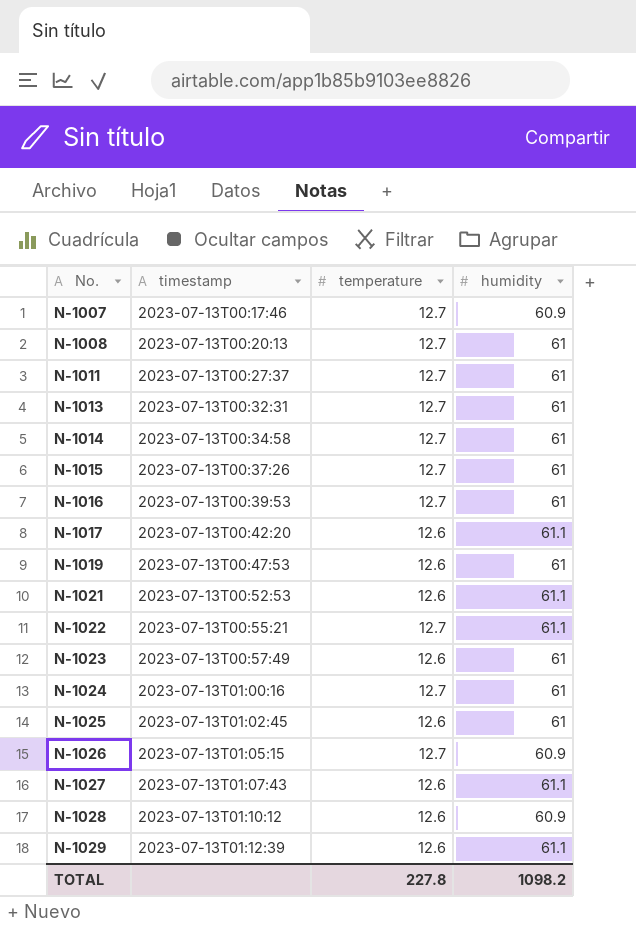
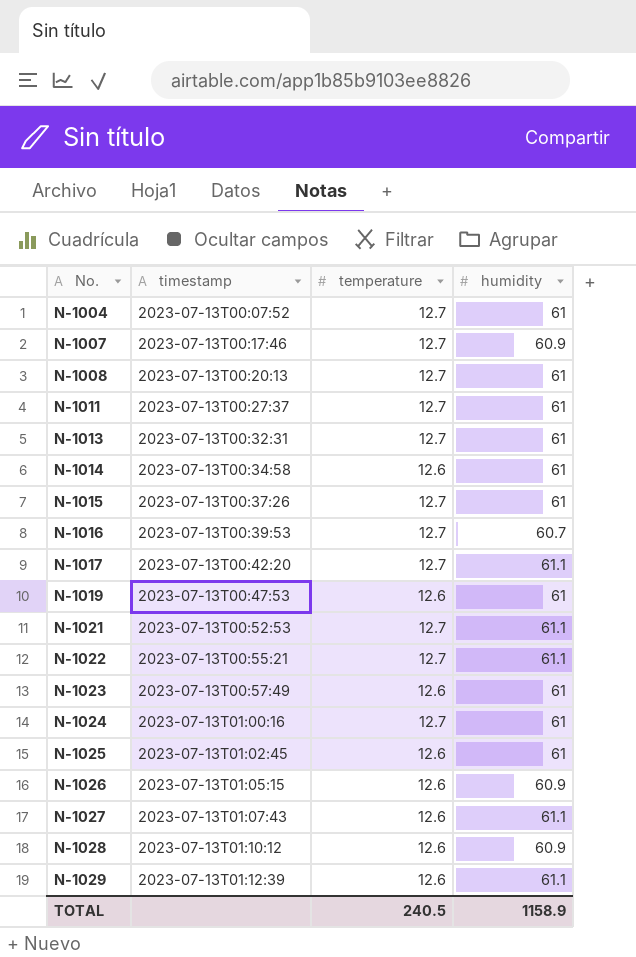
row N-1004: none -> 2023-07-13T00:07:52 | 12.7 | 61
N-1014 | temperature: 12.7 -> 12.6
N-1016 | humidity: 61 -> 60.7
N-1017 | temperature: 12.6 -> 12.7
N-1021 | temperature: 12.6 -> 12.7
N-1026 | temperature: 12.7 -> 12.6
TOTAL | temperature: 227.8 -> 240.5
TOTAL | humidity: 1098.2 -> 1158.9

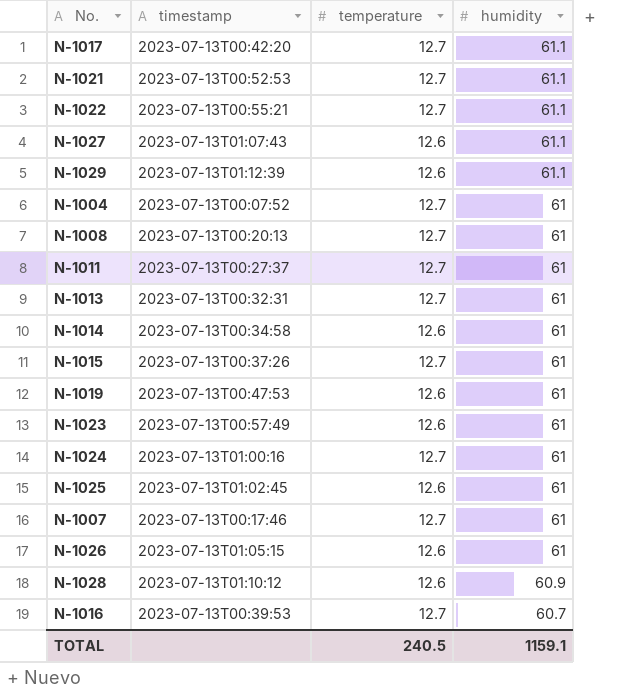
row order: No. ascending -> humidity descending
N-1007 | humidity: 60.9 -> 61
N-1026 | humidity: 60.9 -> 61
TOTAL | humidity: 1158.9 -> 1159.1

